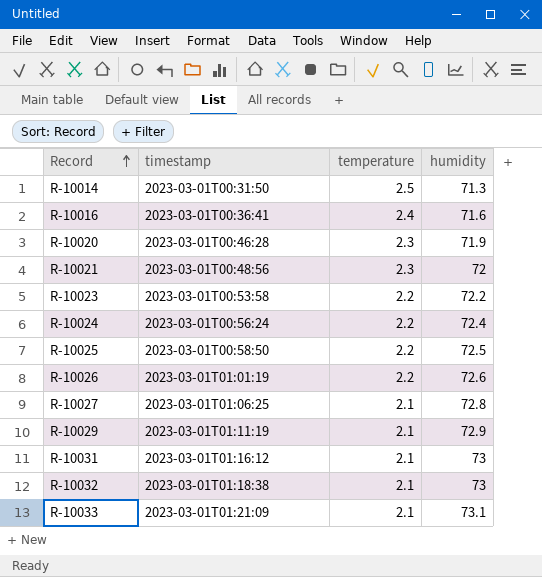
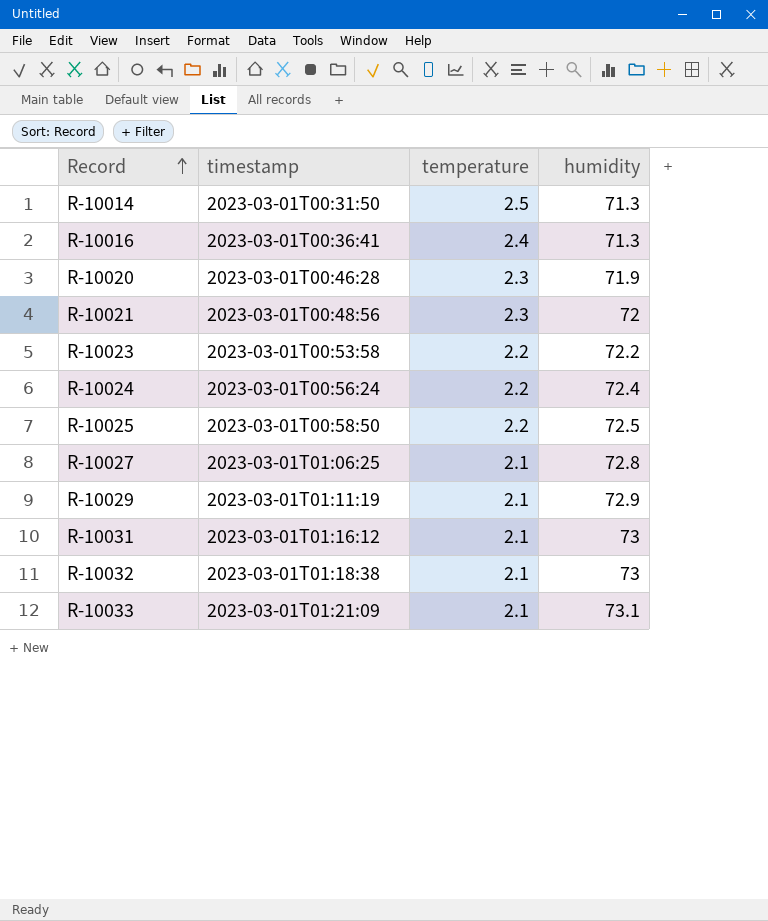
row R-10026: 2023-03-01T01:01:19 | 2.2 | 72.6 -> none
R-10016 | humidity: 71.6 -> 71.3

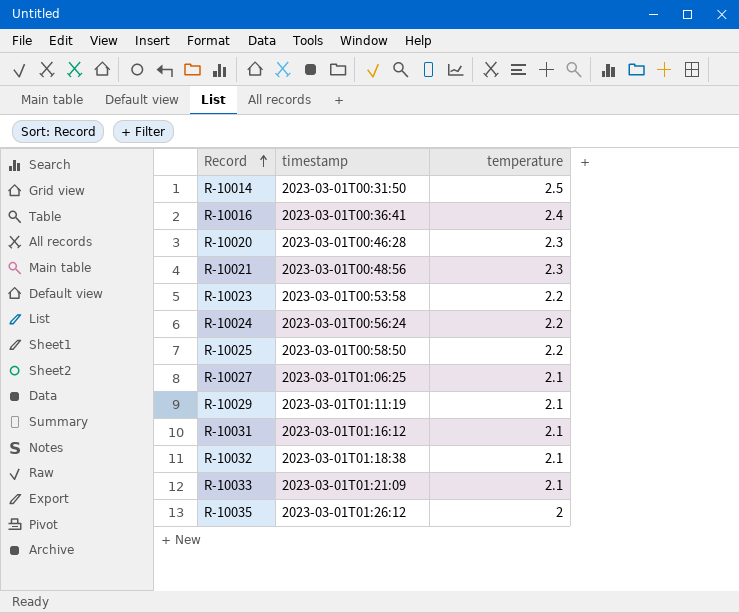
column humidity | position: 4 -> none
row R-10035: none -> 2023-03-01T01:26:12 | 2

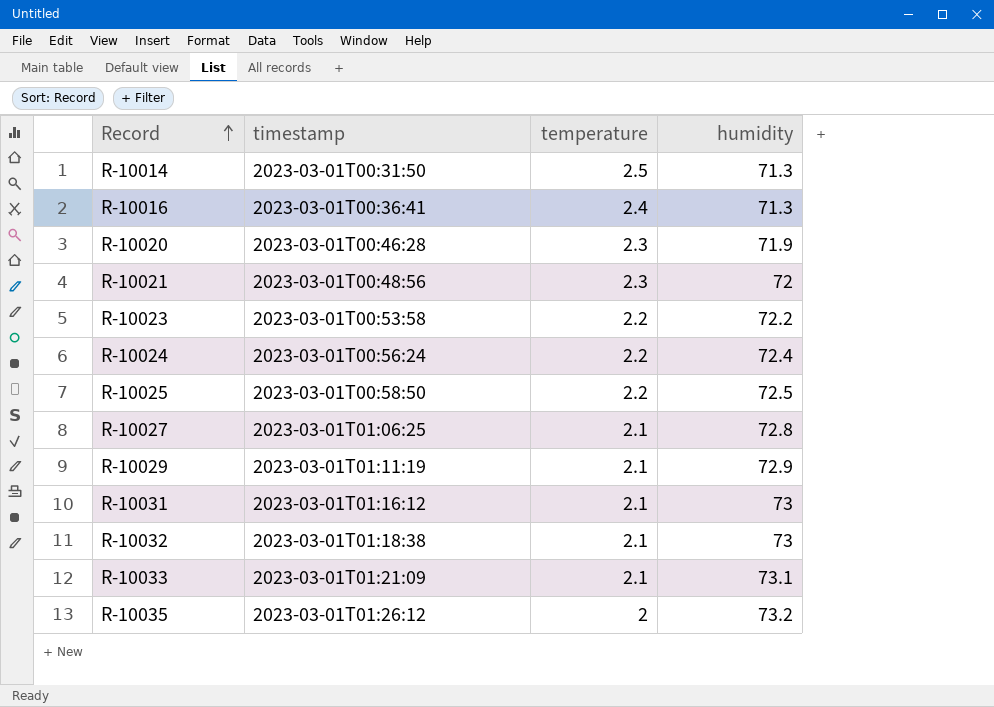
column humidity | position: none -> 4

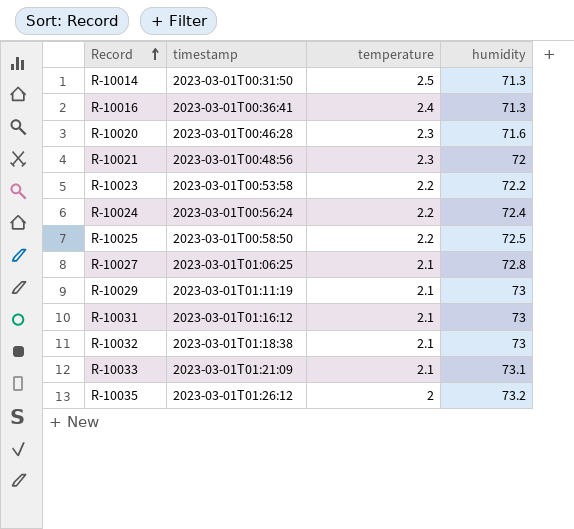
R-10020 | humidity: 71.9 -> 71.6
R-10029 | humidity: 72.9 -> 73

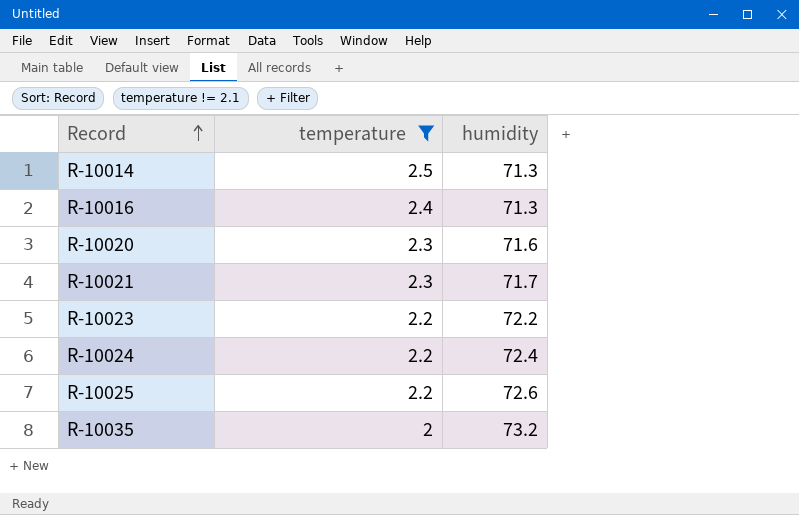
filter: none -> temperature != 2.1
column timestamp | position: 2 -> none
R-10021 | humidity: 72 -> 71.7
R-10025 | humidity: 72.5 -> 72.6

